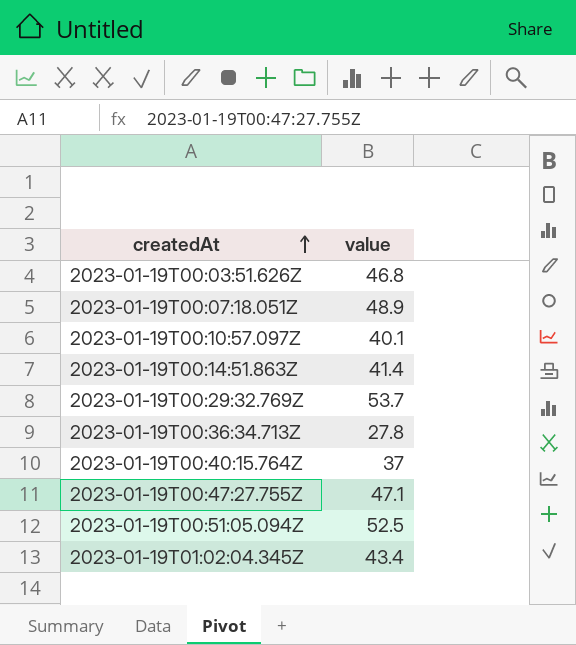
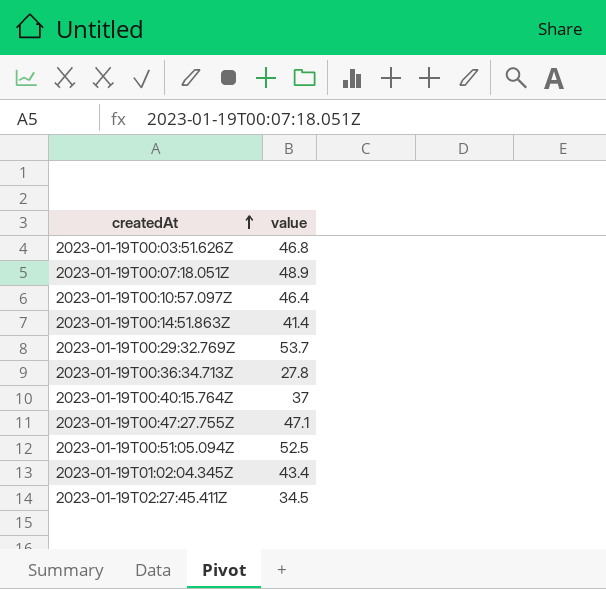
2023-01-19T00:10:57.097Z | value: 40.1 -> 46.4
row 2023-01-19T02:27:45.411Z: none -> 34.5

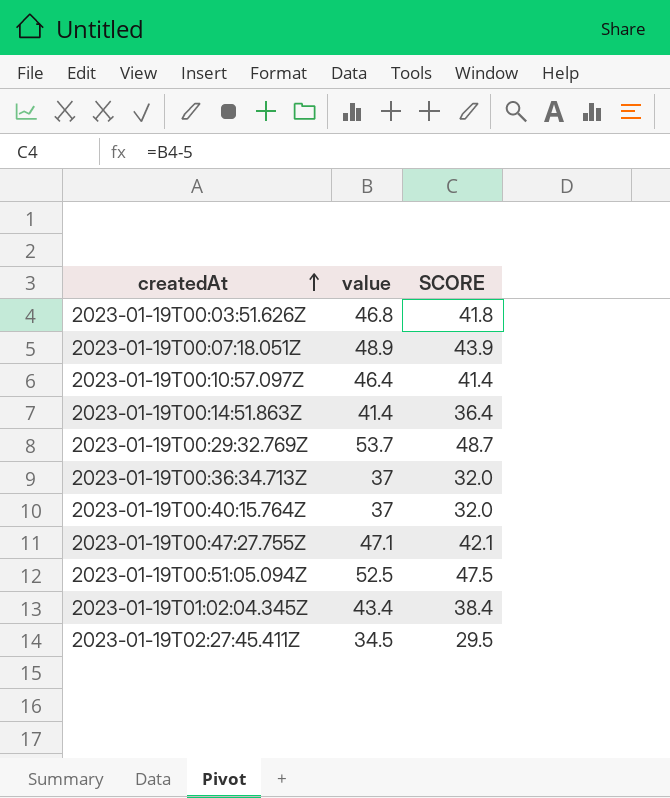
column SCORE | formula: none -> [value] - 5
2023-01-19T00:36:34.713Z | value: 27.8 -> 37

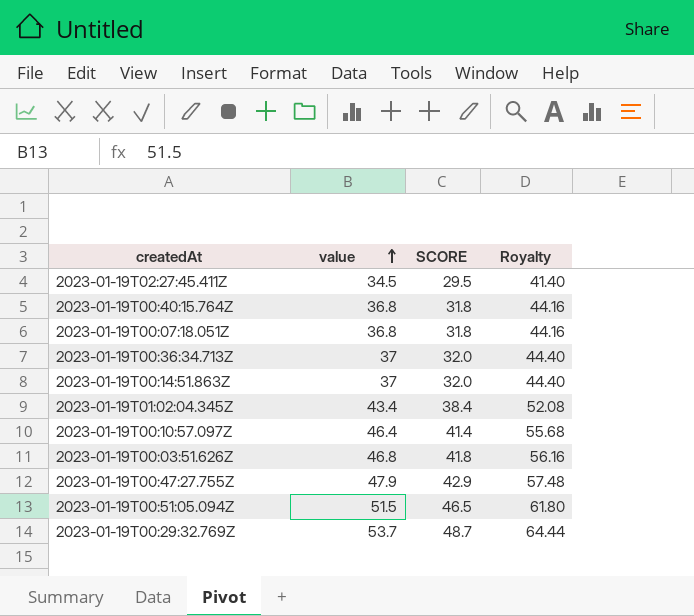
row order: createdAt ascending -> value ascending
column Royalty | formula: none -> [value] * 1.2
2023-01-19T00:40:15.764Z | value: 37 -> 36.8
2023-01-19T00:40:15.764Z | SCORE: 32.0 -> 31.8
2023-01-19T00:07:18.051Z | value: 48.9 -> 36.8
2023-01-19T00:07:18.051Z | SCORE: 43.9 -> 31.8
2023-01-19T00:14:51.863Z | value: 41.4 -> 37
2023-01-19T00:14:51.863Z | SCORE: 36.4 -> 32.0
2023-01-19T00:47:27.755Z | value: 47.1 -> 47.9
2023-01-19T00:47:27.755Z | SCORE: 42.1 -> 42.9
2023-01-19T00:51:05.094Z | value: 52.5 -> 51.5
2023-01-19T00:51:05.094Z | SCORE: 47.5 -> 46.5

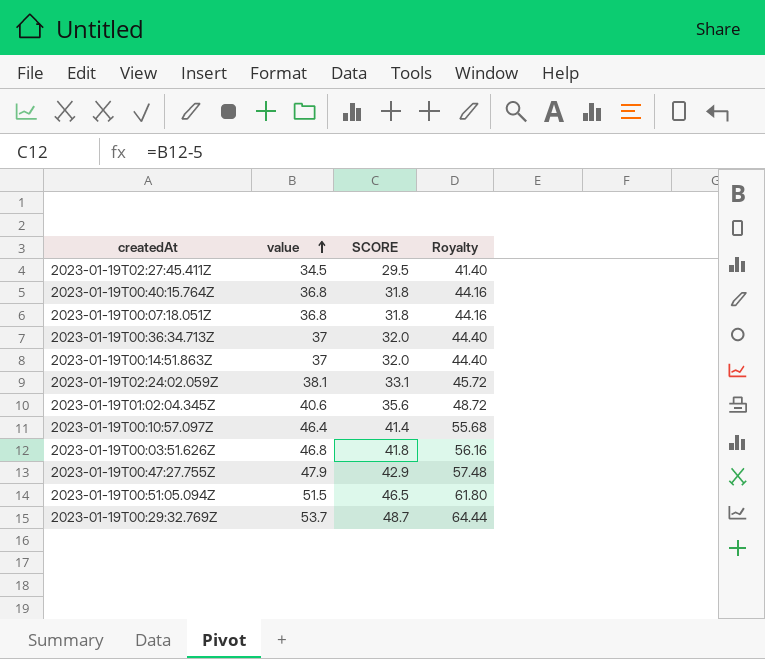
row 2023-01-19T02:24:02.059Z: none -> 38.1 | 33.1 | 45.72
2023-01-19T01:02:04.345Z | value: 43.4 -> 40.6
2023-01-19T01:02:04.345Z | SCORE: 38.4 -> 35.6
2023-01-19T01:02:04.345Z | Royalty: 52.08 -> 48.72

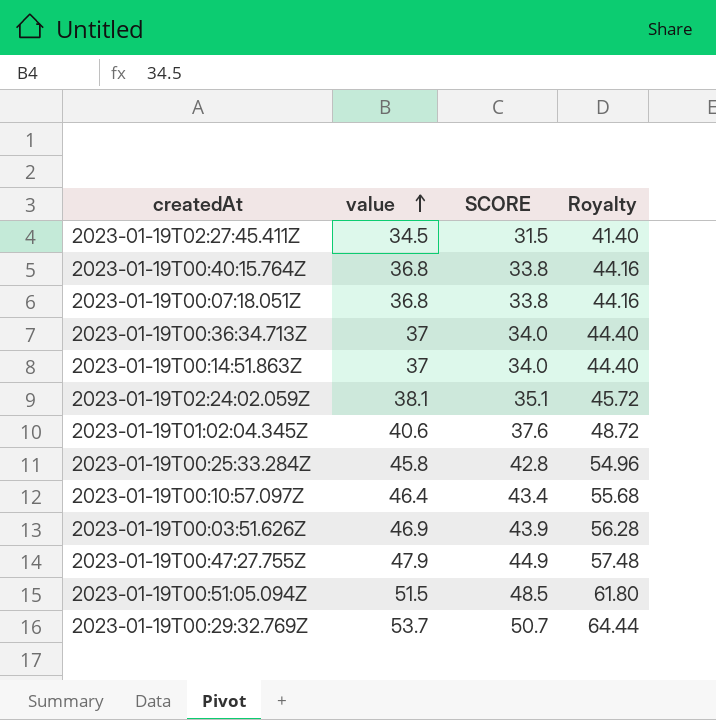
column SCORE | formula: [value] - 5 -> [value] - 3
row 2023-01-19T00:25:33.284Z: none -> 45.8 | 42.8 | 54.96
2023-01-19T00:03:51.626Z | value: 46.8 -> 46.9
2023-01-19T00:03:51.626Z | Royalty: 56.16 -> 56.28

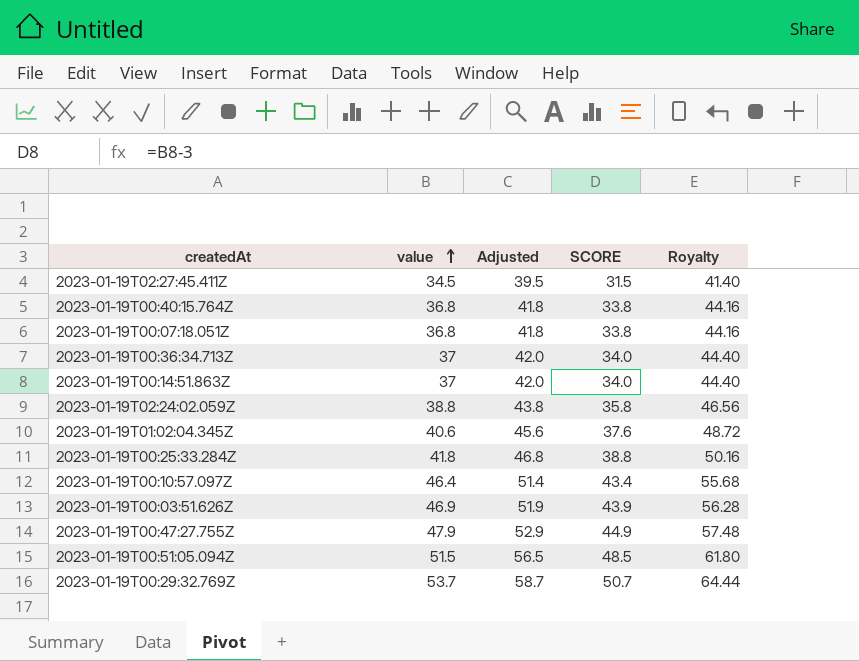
column Adjusted | formula: none -> [value] + 5
2023-01-19T02:24:02.059Z | value: 38.1 -> 38.8
2023-01-19T02:24:02.059Z | SCORE: 35.1 -> 35.8
2023-01-19T02:24:02.059Z | Royalty: 45.72 -> 46.56
2023-01-19T00:25:33.284Z | value: 45.8 -> 41.8
2023-01-19T00:25:33.284Z | SCORE: 42.8 -> 38.8
2023-01-19T00:25:33.284Z | Royalty: 54.96 -> 50.16

